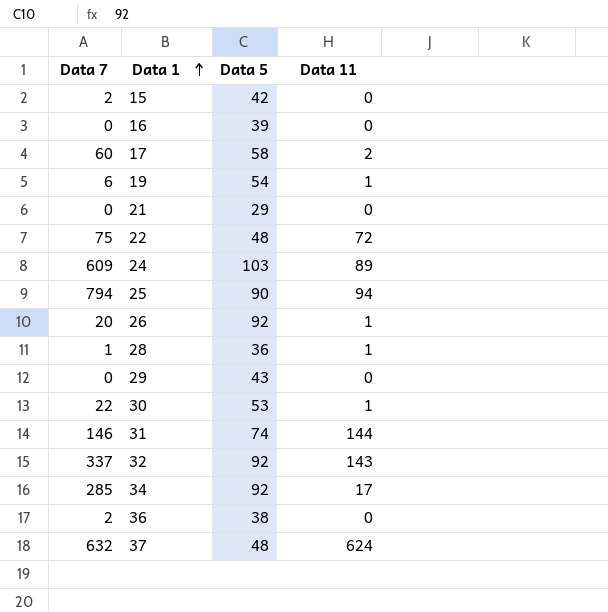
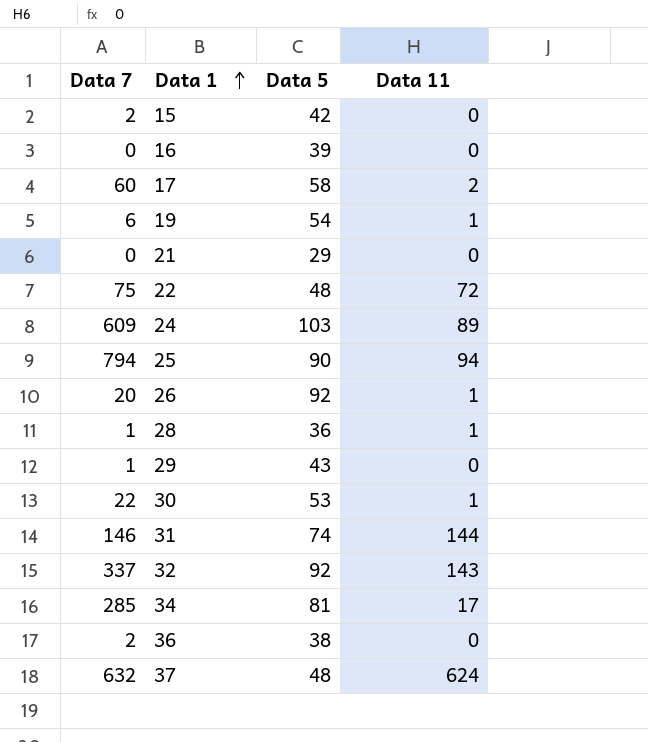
29 | Data 7: 0 -> 1
34 | Data 5: 92 -> 81

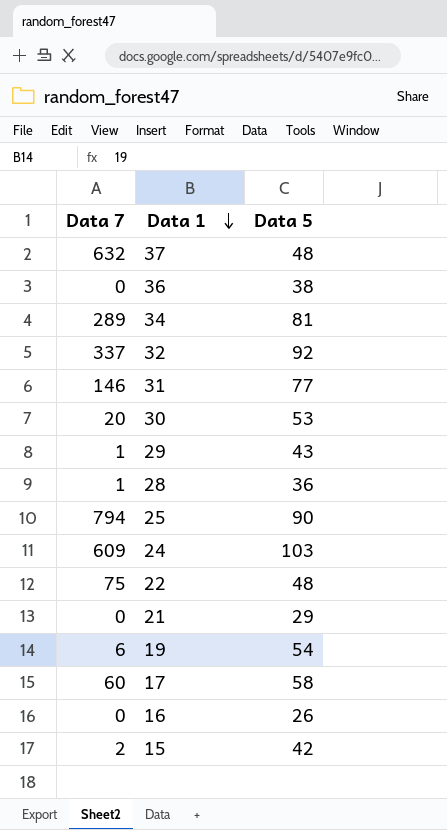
row order: Data 1 ascending -> Data 1 descending
column Data 11 | position: 4 -> none
row 26: 20 | 92 | 1 -> none
36 | Data 7: 2 -> 0
34 | Data 7: 285 -> 289
31 | Data 5: 74 -> 77
30 | Data 7: 22 -> 20
16 | Data 5: 39 -> 26

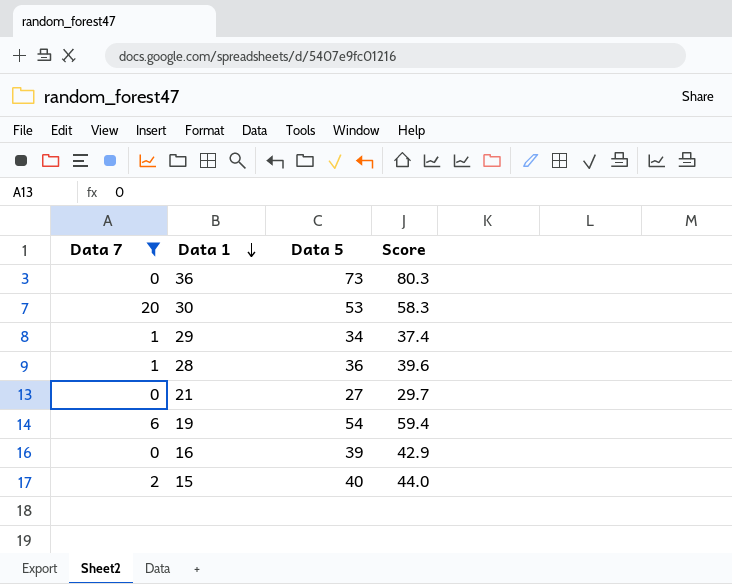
filter: none -> Data 7 <= 20
column Score | formula: none -> [Data 5] * 1.1
36 | Data 5: 38 -> 73
29 | Data 5: 43 -> 34
21 | Data 5: 29 -> 27
16 | Data 5: 26 -> 39
15 | Data 5: 42 -> 40

